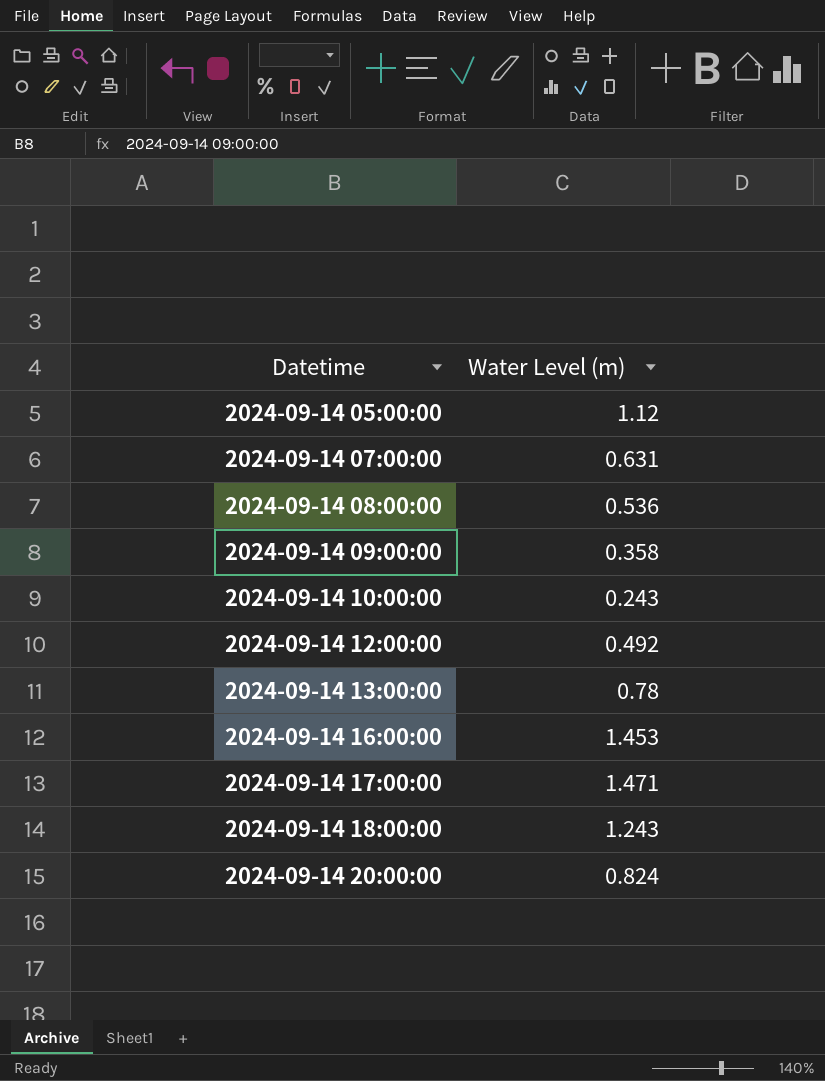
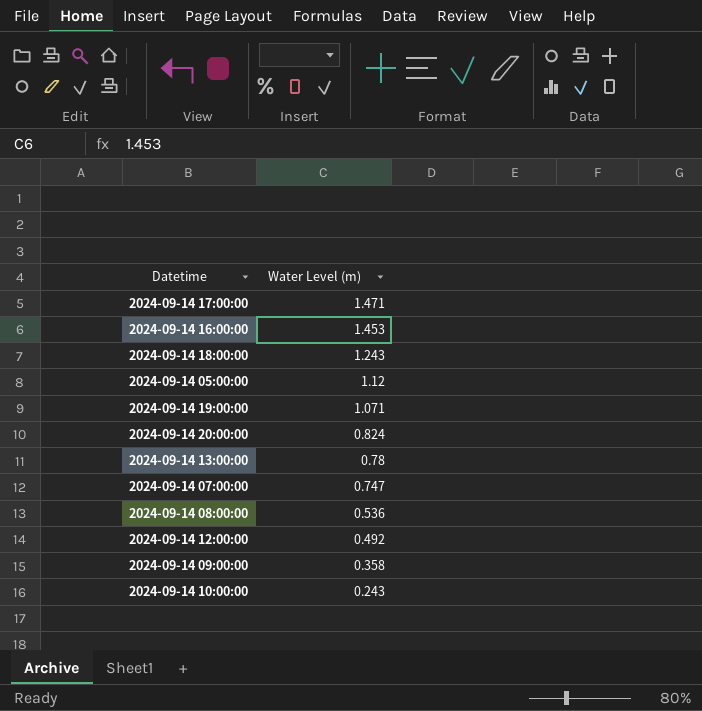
row order: Datetime ascending -> Water Level (m) descending
row 2024-09-14 19:00:00: none -> 1.071
2024-09-14 07:00:00 | Water Level (m): 0.631 -> 0.747

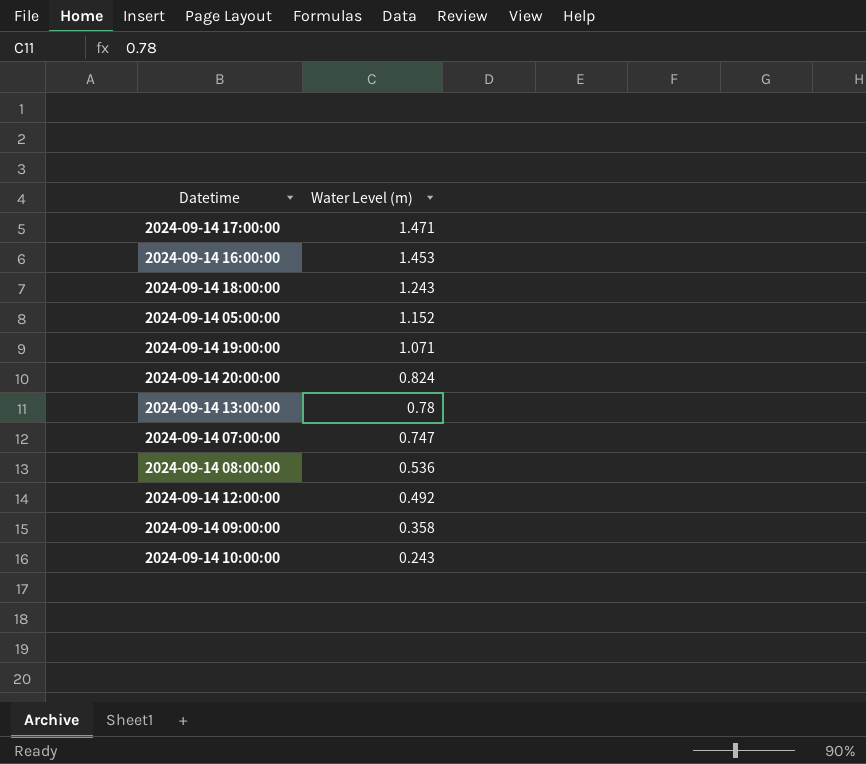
2024-09-14 05:00:00 | Water Level (m): 1.12 -> 1.152

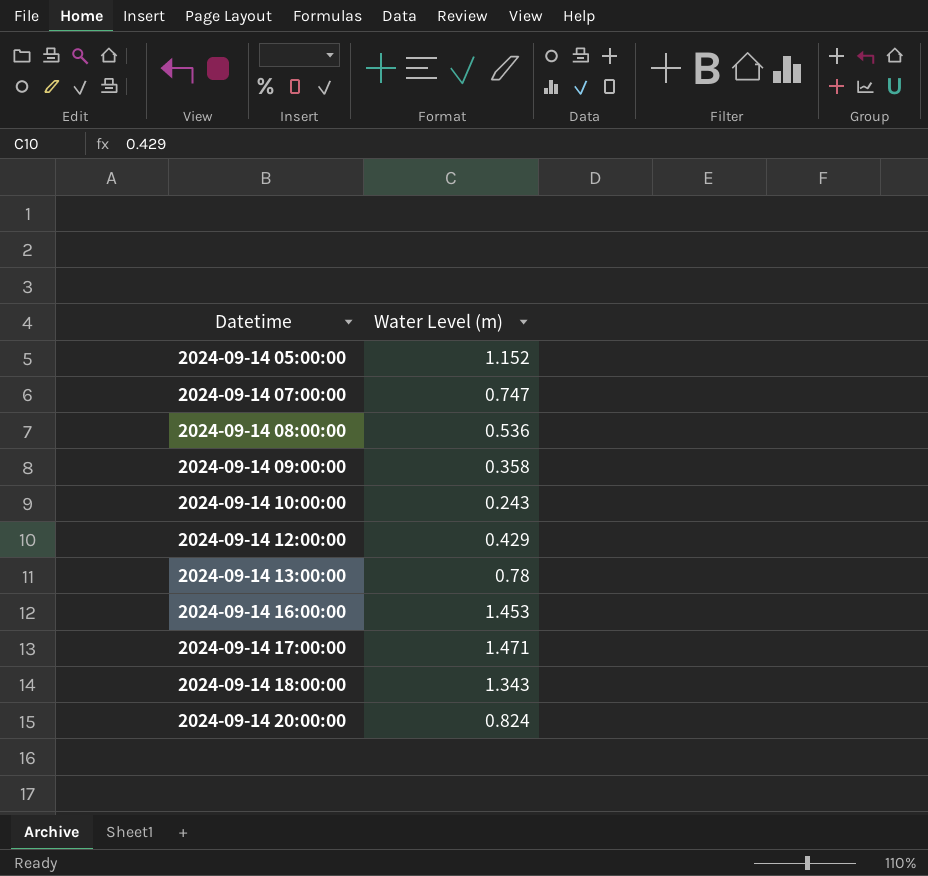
row order: Water Level (m) descending -> Datetime ascending
row 2024-09-14 19:00:00: 1.071 -> none
2024-09-14 12:00:00 | Water Level (m): 0.492 -> 0.429
2024-09-14 18:00:00 | Water Level (m): 1.243 -> 1.343

